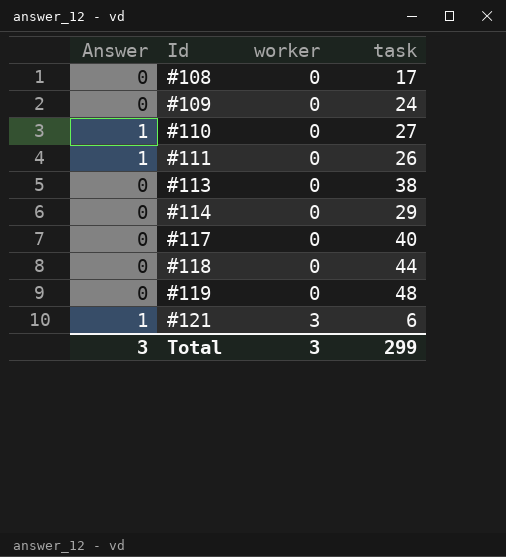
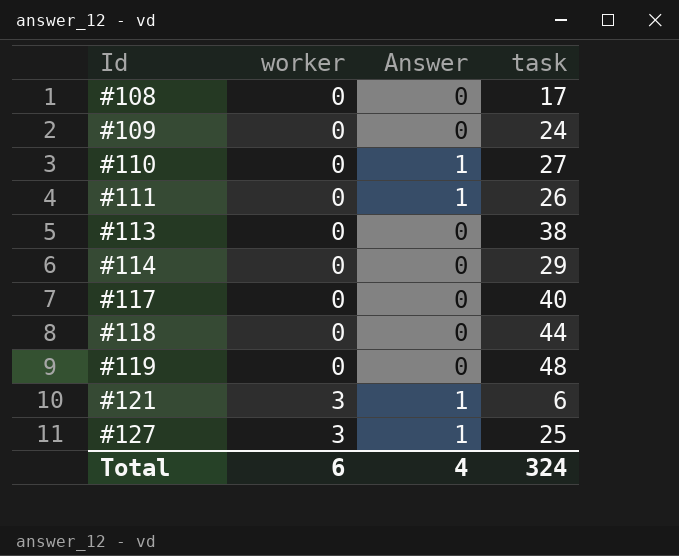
column Answer | position: 1 -> 3
row #127: none -> 3 | 1 | 25
Total | worker: 3 -> 6
Total | Answer: 3 -> 4
Total | task: 299 -> 324

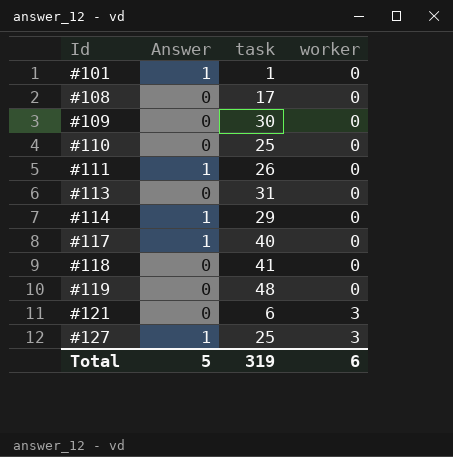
column worker | position: 2 -> 4
row #101: none -> 1 | 1 | 0
#109 | task: 24 -> 30
#110 | Answer: 1 -> 0
#110 | task: 27 -> 25
#113 | task: 38 -> 31
#114 | Answer: 0 -> 1
#117 | Answer: 0 -> 1
#118 | task: 44 -> 41
#121 | Answer: 1 -> 0
Total | Answer: 4 -> 5
Total | task: 324 -> 319

